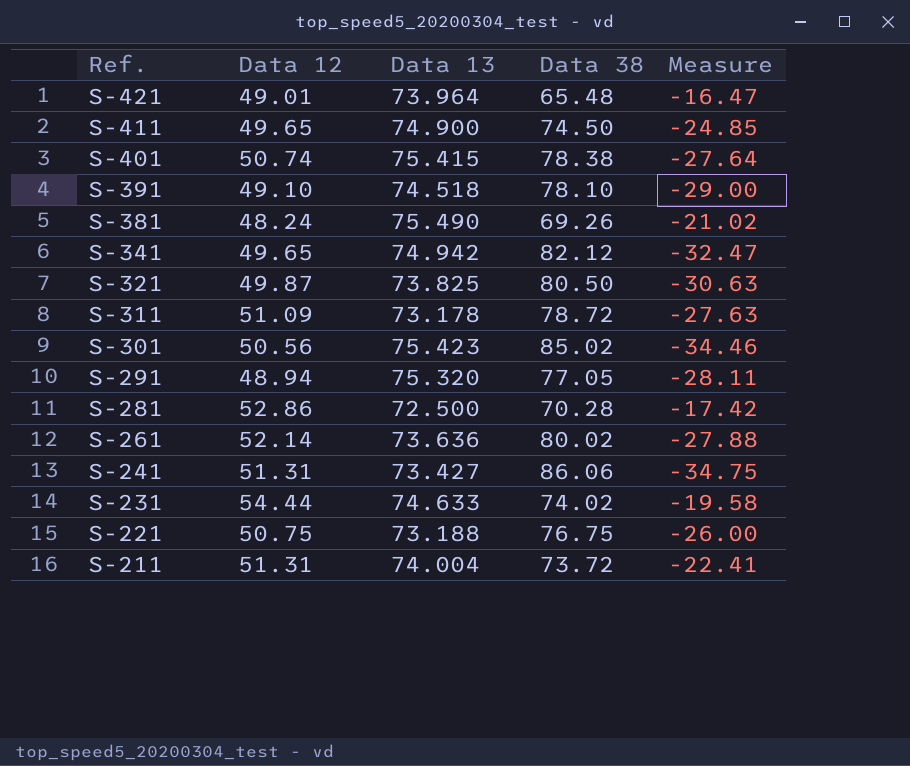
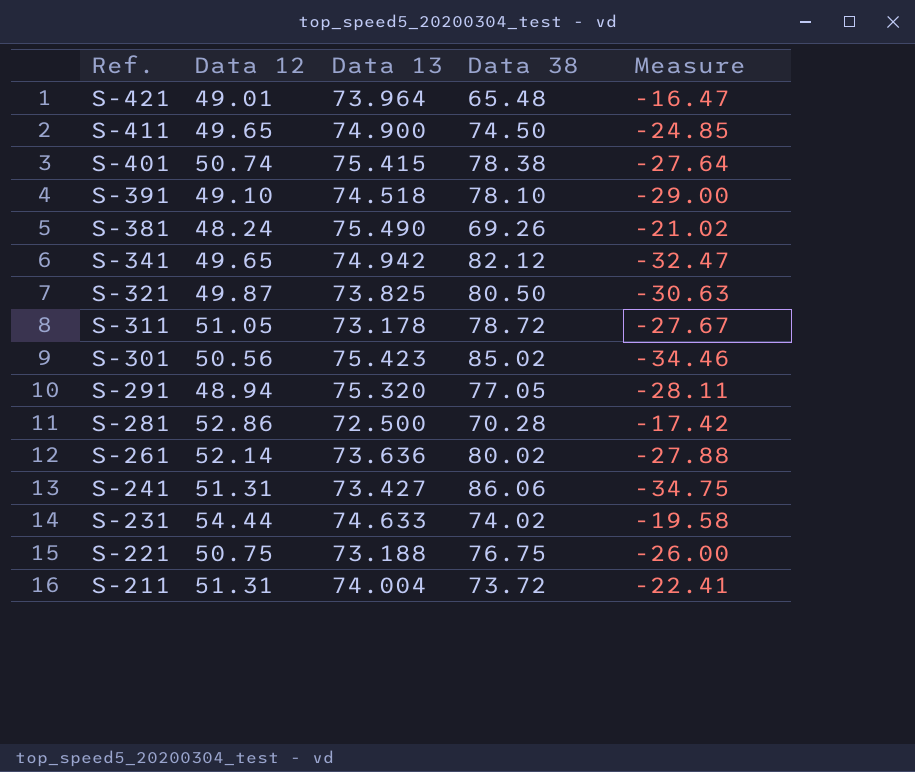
S-311 | Data 12: 51.09 -> 51.05
S-311 | Measure: -27.63 -> -27.67

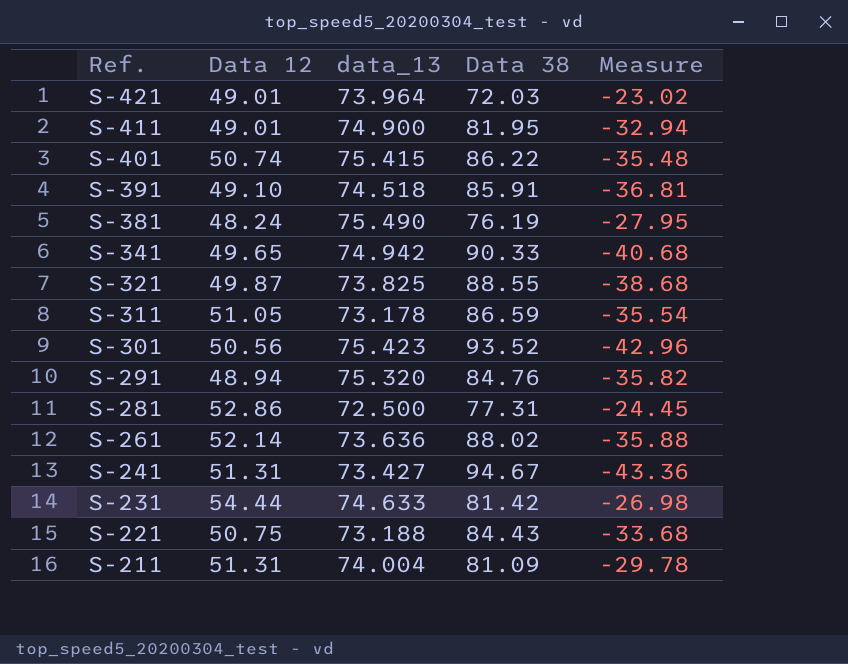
column name: Data 13 -> data_13
S-421 | Data 38: 65.48 -> 72.03
S-421 | Measure: -16.47 -> -23.02
S-411 | Data 12: 49.65 -> 49.01
S-411 | Data 38: 74.50 -> 81.95
S-411 | Measure: -24.85 -> -32.94
S-401 | Data 38: 78.38 -> 86.22
S-401 | Measure: -27.64 -> -35.48
S-391 | Data 38: 78.10 -> 85.91
S-391 | Measure: -29.00 -> -36.81
S-381 | Data 38: 69.26 -> 76.19
S-381 | Measure: -21.02 -> -27.95
S-341 | Data 38: 82.12 -> 90.33
S-341 | Measure: -32.47 -> -40.68
S-321 | Data 38: 80.50 -> 88.55
S-321 | Measure: -30.63 -> -38.68
S-311 | Data 38: 78.72 -> 86.59
S-311 | Measure: -27.67 -> -35.54
S-301 | Data 38: 85.02 -> 93.52
S-301 | Measure: -34.46 -> -42.96
S-291 | Data 38: 77.05 -> 84.76
S-291 | Measure: -28.11 -> -35.82
S-281 | Data 38: 70.28 -> 77.31
S-281 | Measure: -17.42 -> -24.45
S-261 | Data 38: 80.02 -> 88.02
S-261 | Measure: -27.88 -> -35.88
S-241 | Data 38: 86.06 -> 94.67
S-241 | Measure: -34.75 -> -43.36
S-231 | Data 38: 74.02 -> 81.42
S-231 | Measure: -19.58 -> -26.98
S-221 | Data 38: 76.75 -> 84.43
S-221 | Measure: -26.00 -> -33.68
S-211 | Data 38: 73.72 -> 81.09
S-211 | Measure: -22.41 -> -29.78

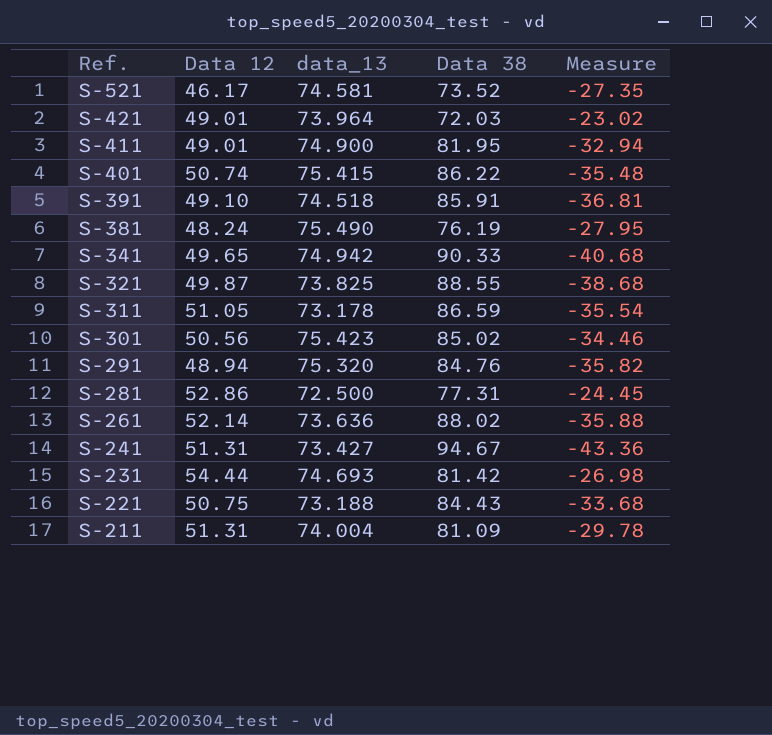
row S-521: none -> 46.17 | 74.581 | 73.52 | -27.35
S-301 | Data 38: 93.52 -> 85.02
S-301 | Measure: -42.96 -> -34.46
S-231 | data_13: 74.633 -> 74.693

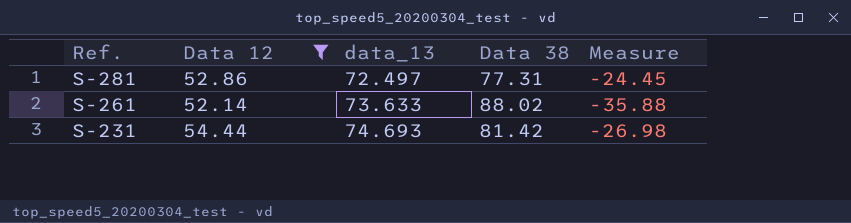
filter: none -> Data 12 >= 52.14
S-281 | data_13: 72.500 -> 72.497
S-261 | data_13: 73.636 -> 73.633

